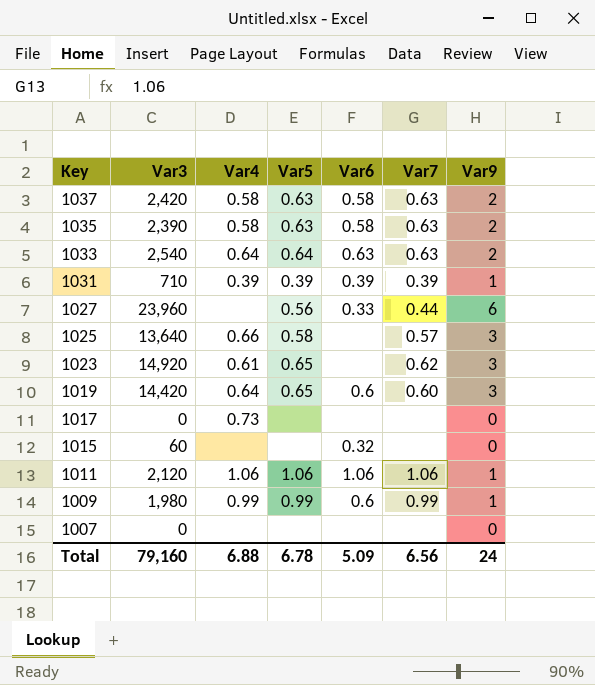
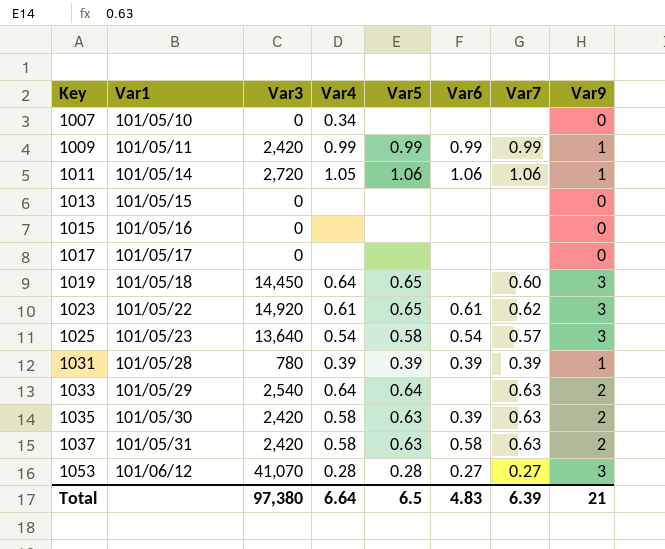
row order: Key descending -> Key ascending
column Var1 | position: none -> 2
row 1027: 23,960 | none | 0.56 | 0.33 | 0.44 | 6 -> none
1007 | Var4: none -> 0.34
1009 | Var3: 1,980 -> 2,420
1009 | Var6: 0.6 -> 0.99
1011 | Var3: 2,120 -> 2,720
1011 | Var4: 1.06 -> 1.05
row 1013: none -> 101/05/15 | 0 | none | none | none | none | 0
1015 | Var3: 60 -> 0
1015 | Var6: 0.32 -> none
1017 | Var4: 0.73 -> none
1019 | Var3: 14,420 -> 14,450
1019 | Var6: 0.6 -> none
1023 | Var6: none -> 0.61
1025 | Var4: 0.66 -> 0.54
1025 | Var6: none -> 0.54
1031 | Var3: 710 -> 780
1033 | Var6: 0.63 -> none
1035 | Var3: 2,390 -> 2,420
1035 | Var6: 0.58 -> 0.39
row 1053: none -> 101/06/12 | 41,070 | 0.28 | 0.28 | 0.27 | 0.27 | 3
Total | Var3: 79,160 -> 97,380
Total | Var4: 6.88 -> 6.64
Total | Var5: 6.78 -> 6.5
Total | Var6: 5.09 -> 4.83
Total | Var7: 6.56 -> 6.39
Total | Var9: 24 -> 21

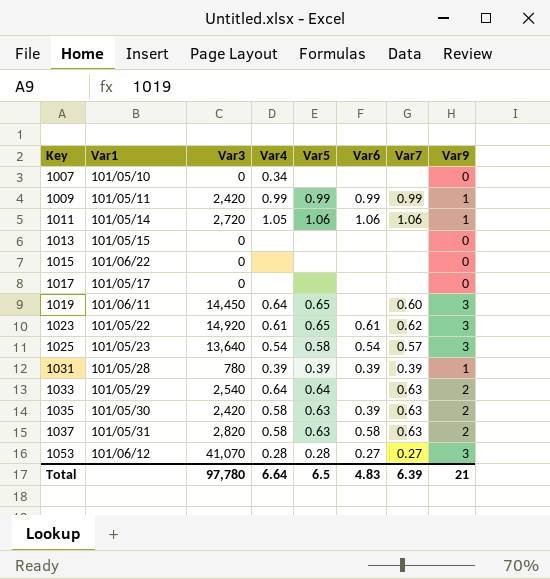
1015 | Var1: 101/05/16 -> 101/06/22
1019 | Var1: 101/05/18 -> 101/06/11
1037 | Var3: 2,420 -> 2,820
Total | Var3: 97,380 -> 97,780

